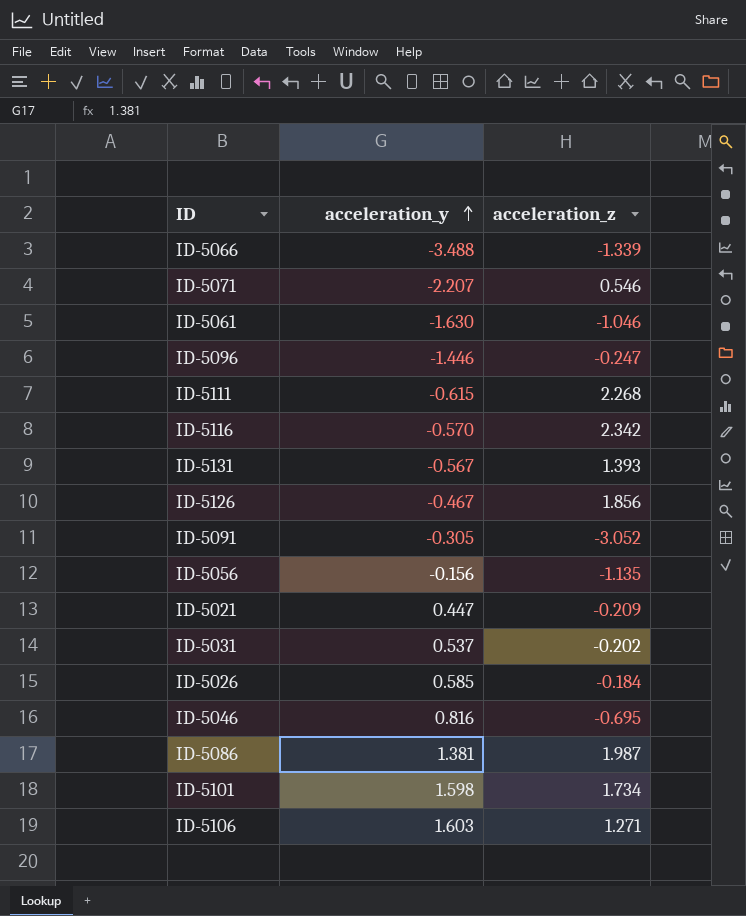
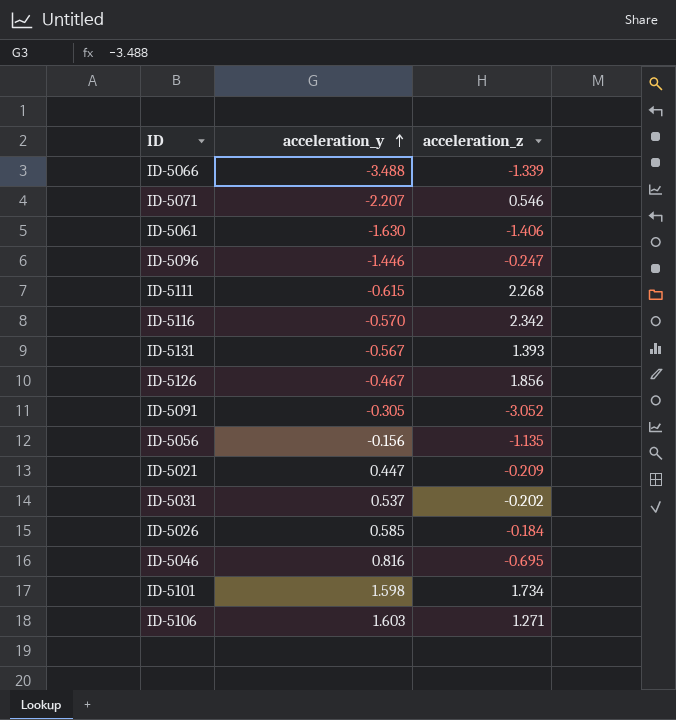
row ID-5086: 1.381 | 1.987 -> none
ID-5061 | acceleration_z: -1.046 -> -1.406

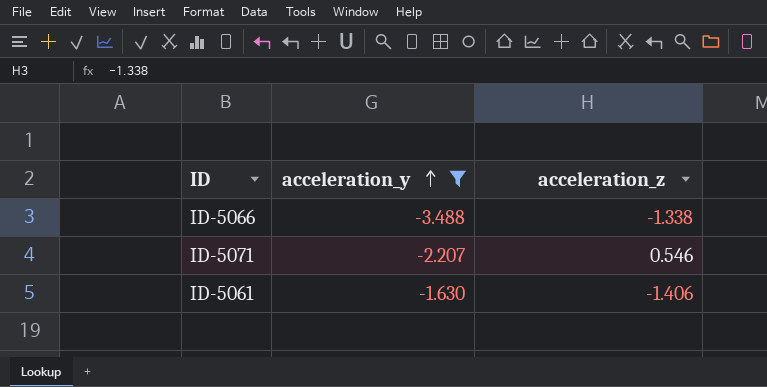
filter: none -> acceleration_y <= -1.630
ID-5066 | acceleration_z: -1.339 -> -1.338

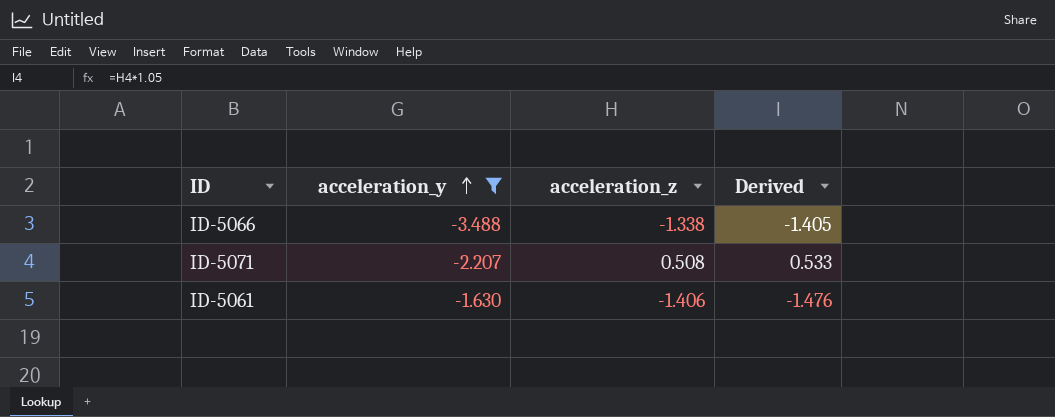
column Derived | formula: none -> [acceleration_z] * 1.05
ID-5071 | acceleration_z: 0.546 -> 0.508

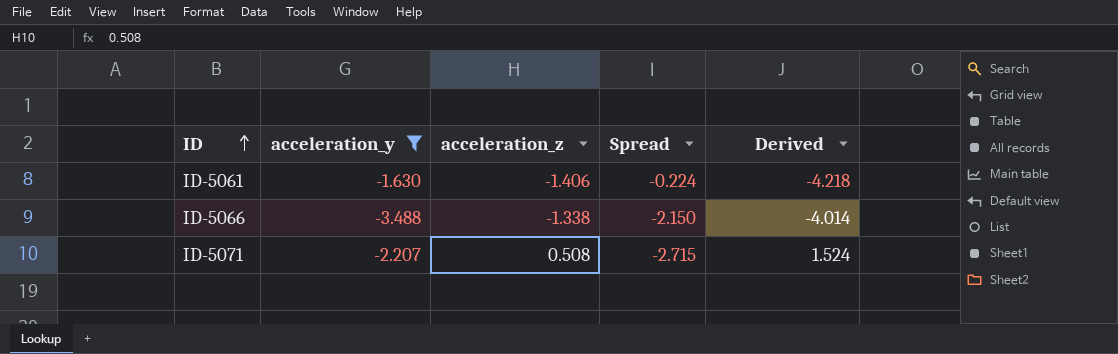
row order: acceleration_y ascending -> ID ascending
column Spread | formula: none -> [acceleration_y] - [acceleration_z]
column Derived | formula: [acceleration_z] * 1.05 -> [acceleration_z] * 3

